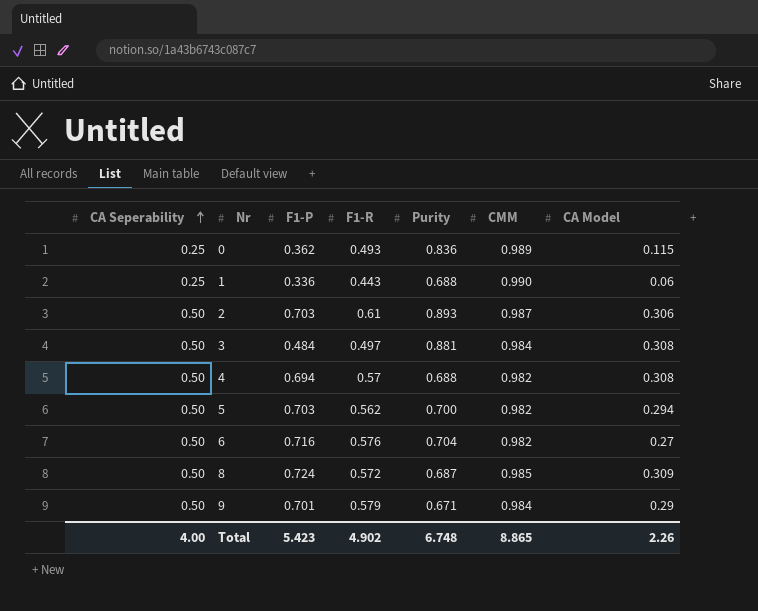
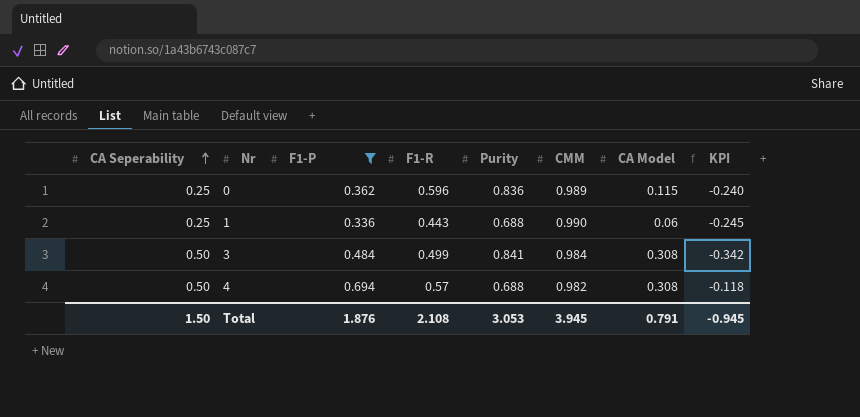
filter: none -> F1-P <= 0.694
column KPI | formula: none -> [F1-R] - [Purity]
0 | F1-R: 0.493 -> 0.596
3 | F1-R: 0.497 -> 0.499
3 | Purity: 0.881 -> 0.841
Total | CA Seperability: 4.00 -> 1.50
Total | F1-P: 5.423 -> 1.876
Total | F1-R: 4.902 -> 2.108
Total | Purity: 6.748 -> 3.053
Total | CMM: 8.865 -> 3.945
Total | CA Model: 2.26 -> 0.791

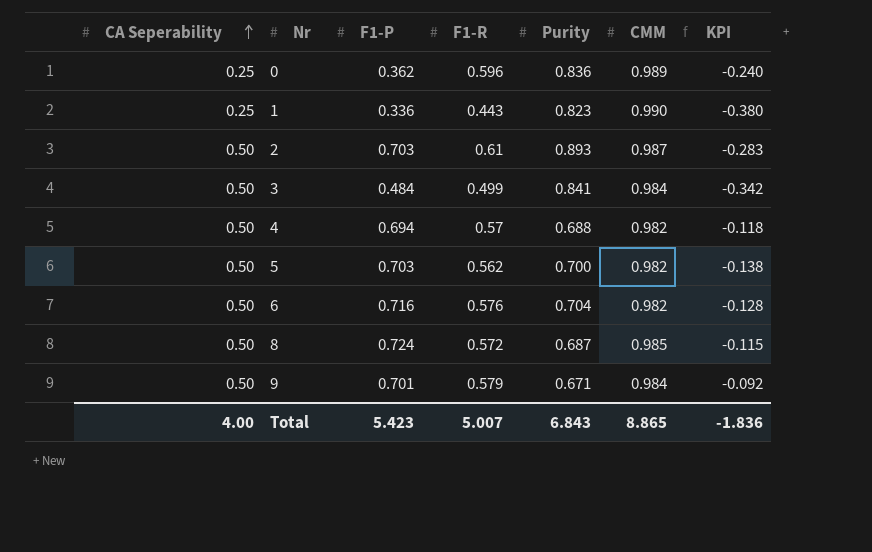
filter: F1-P <= 0.694 -> none
column CA Model | position: 7 -> none
1 | Purity: 0.688 -> 0.823
1 | KPI: -0.245 -> -0.380
Total | CA Seperability: 1.50 -> 4.00
Total | F1-P: 1.876 -> 5.423
Total | F1-R: 2.108 -> 5.007
Total | Purity: 3.053 -> 6.843
Total | CMM: 3.945 -> 8.865
Total | KPI: -0.945 -> -1.836

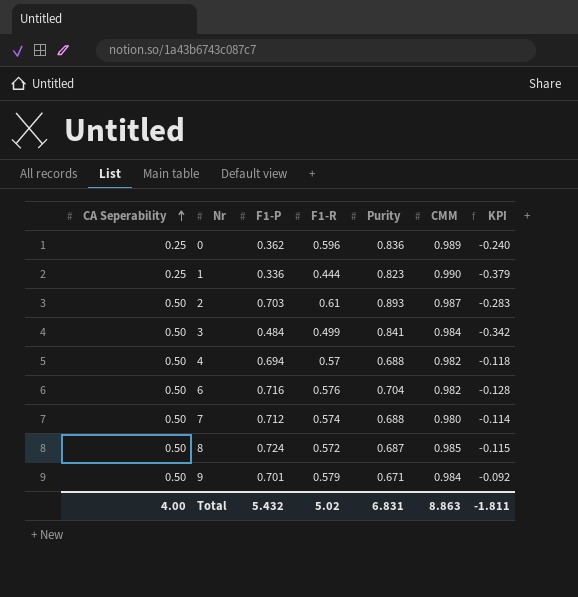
row 5: 0.50 | 0.703 | 0.562 | 0.700 | 0.982 | -0.138 -> none
1 | F1-R: 0.443 -> 0.444
1 | KPI: -0.380 -> -0.379
row 7: none -> 0.50 | 0.712 | 0.574 | 0.688 | 0.980 | -0.114
Total | F1-P: 5.423 -> 5.432
Total | F1-R: 5.007 -> 5.02
Total | Purity: 6.843 -> 6.831
Total | CMM: 8.865 -> 8.863
Total | KPI: -1.836 -> -1.811

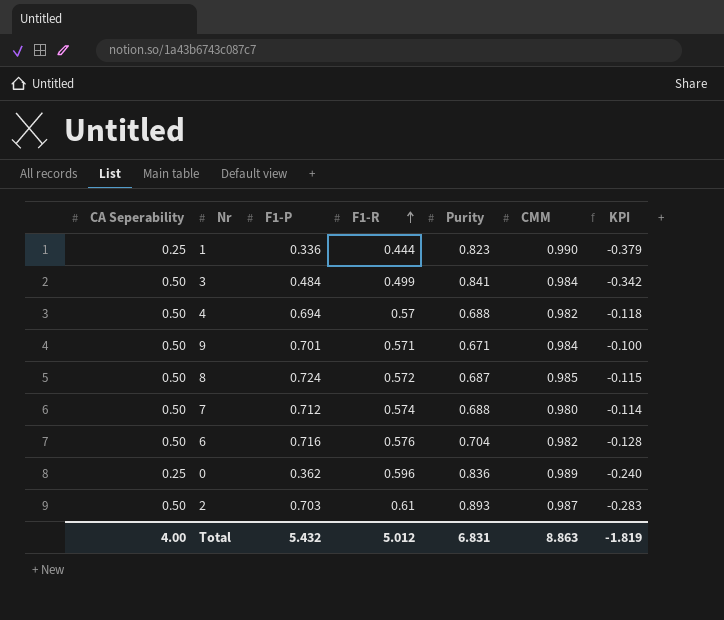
row order: CA Seperability ascending -> F1-R ascending
9 | F1-R: 0.579 -> 0.571
9 | KPI: -0.092 -> -0.100
Total | F1-R: 5.02 -> 5.012
Total | KPI: -1.811 -> -1.819

